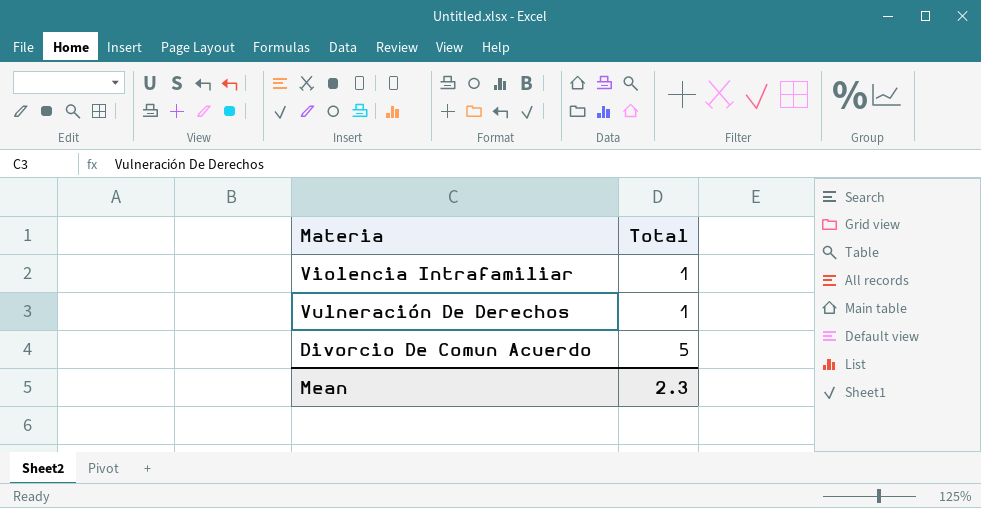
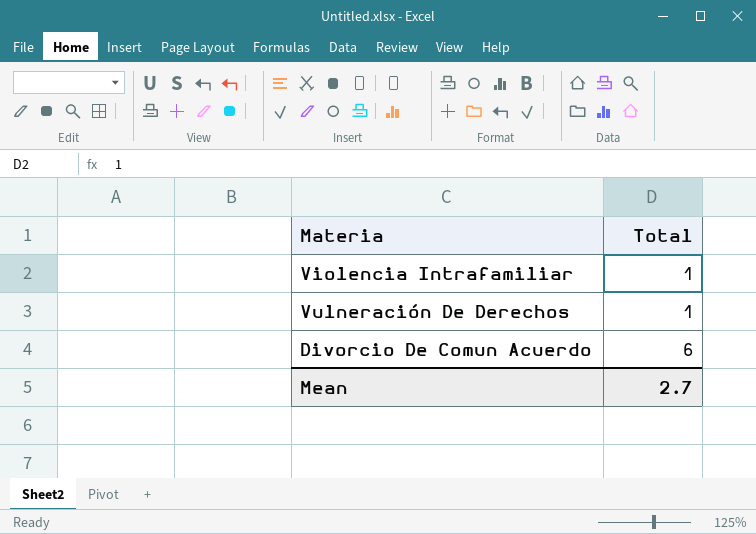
Divorcio De Comun Acuerdo | Total: 5 -> 6
Mean | Total: 2.3 -> 2.7

